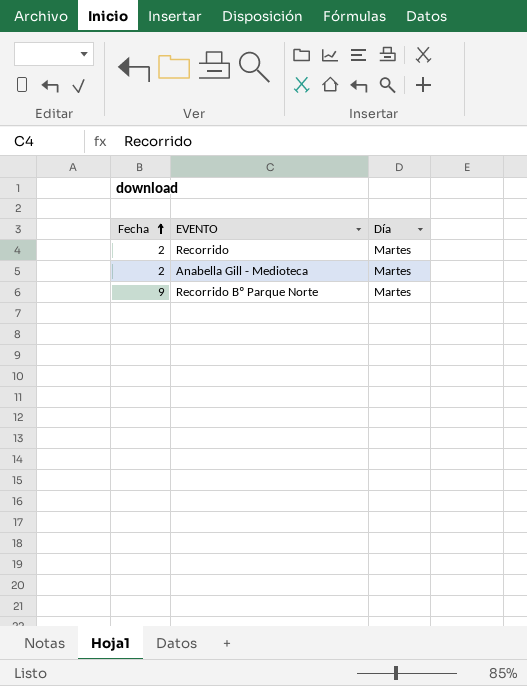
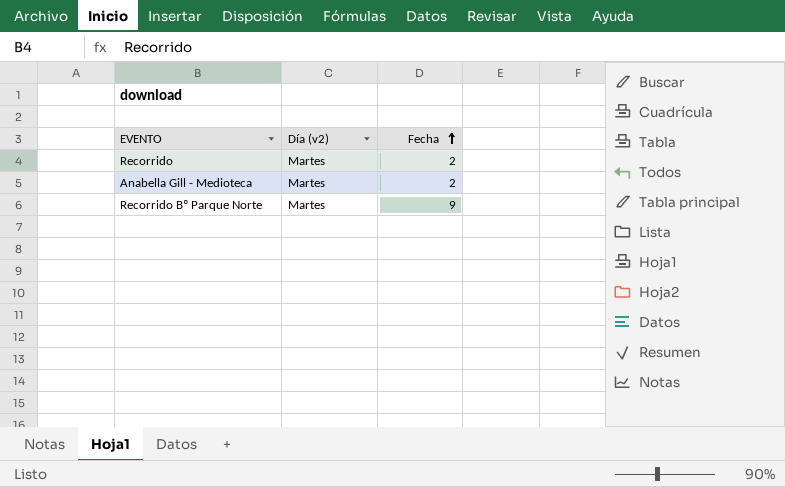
column name: Día -> Día (v2)
column Fecha | position: 1 -> 3

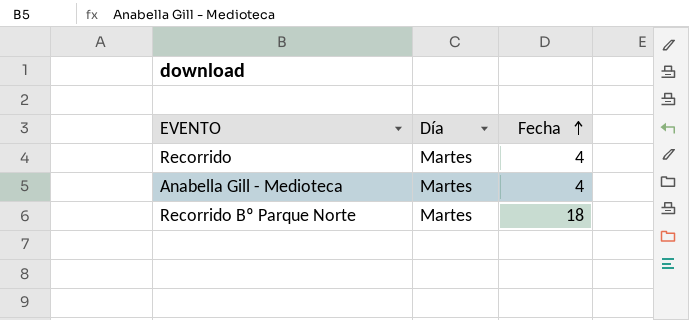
column name: Día (v2) -> Día
Recorrido | Fecha: 2 -> 4
Anabella Gill - Medioteca | Fecha: 2 -> 4
Recorrido Bº Parque Norte | Fecha: 9 -> 18

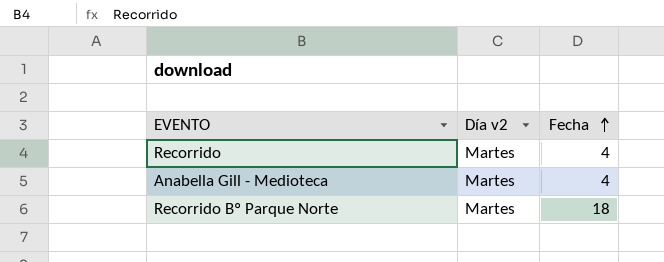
column name: Día -> Día v2

